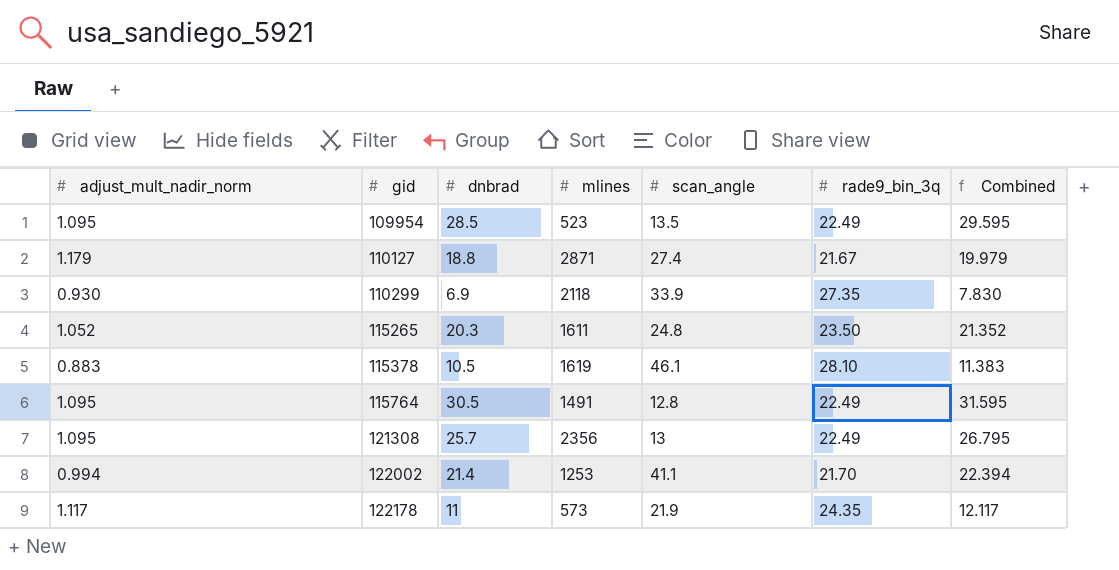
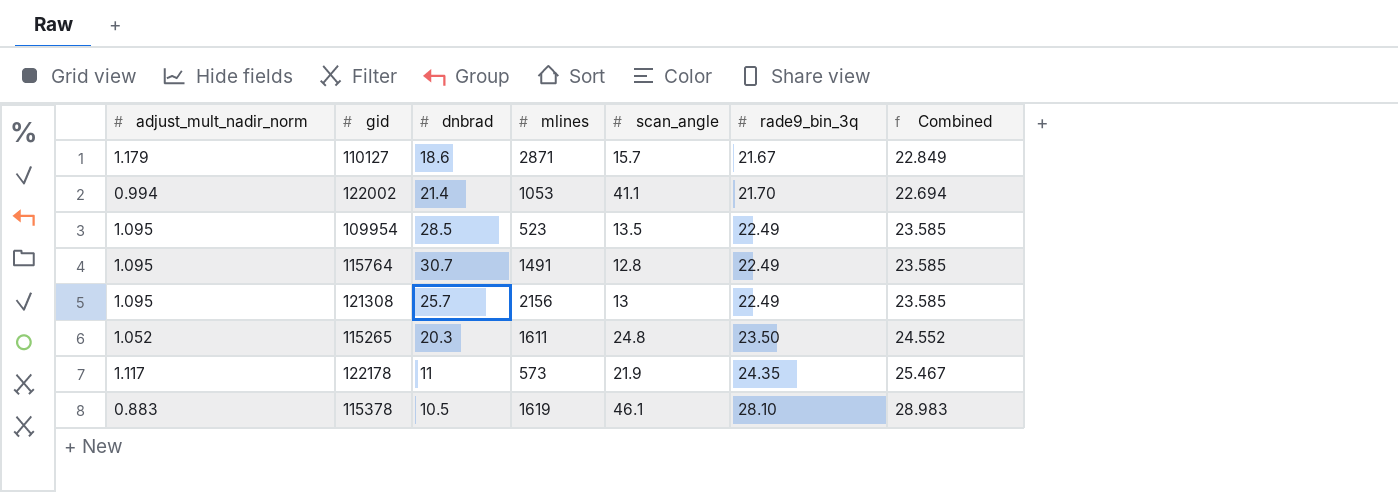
row order: gid ascending -> rade9_bin_3q ascending
column Combined | formula: [adjust_mult_nadir_norm] + [dnbrad] -> [adjust_mult_nadir_norm] + [rade9_bin_3q]
row 110299: 0.930 | 6.9 | 2118 | 33.9 | 27.35 | 7.830 -> none
110127 | dnbrad: 18.8 -> 18.6
110127 | scan_angle: 27.4 -> 15.7
122002 | mlines: 1253 -> 1053
115764 | dnbrad: 30.5 -> 30.7
121308 | mlines: 2356 -> 2156

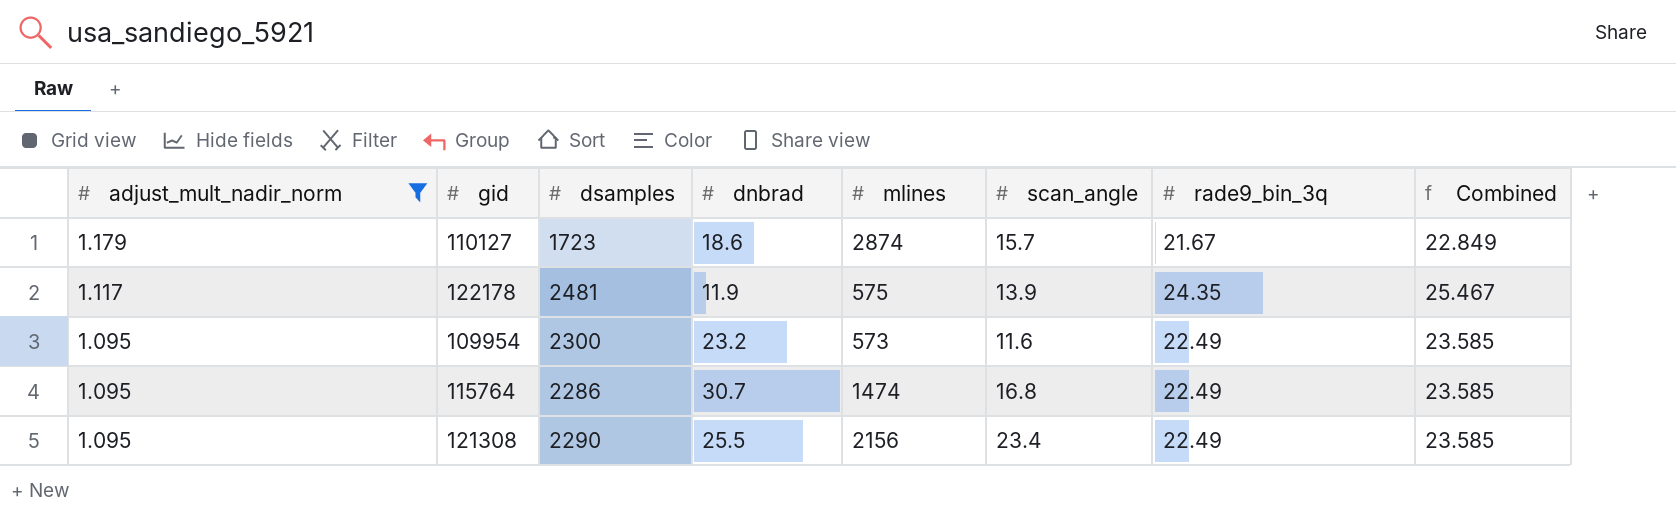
filter: none -> adjust_mult_nadir_norm >= 1.095
row order: rade9_bin_3q ascending -> adjust_mult_nadir_norm descending
column dsamples | position: none -> 3
110127 | mlines: 2871 -> 2874
122178 | dnbrad: 11 -> 11.9
122178 | mlines: 573 -> 575
122178 | scan_angle: 21.9 -> 13.9
109954 | dnbrad: 28.5 -> 23.2
109954 | mlines: 523 -> 573
109954 | scan_angle: 13.5 -> 11.6
115764 | mlines: 1491 -> 1474
115764 | scan_angle: 12.8 -> 16.8
121308 | dnbrad: 25.7 -> 25.5
121308 | scan_angle: 13 -> 23.4

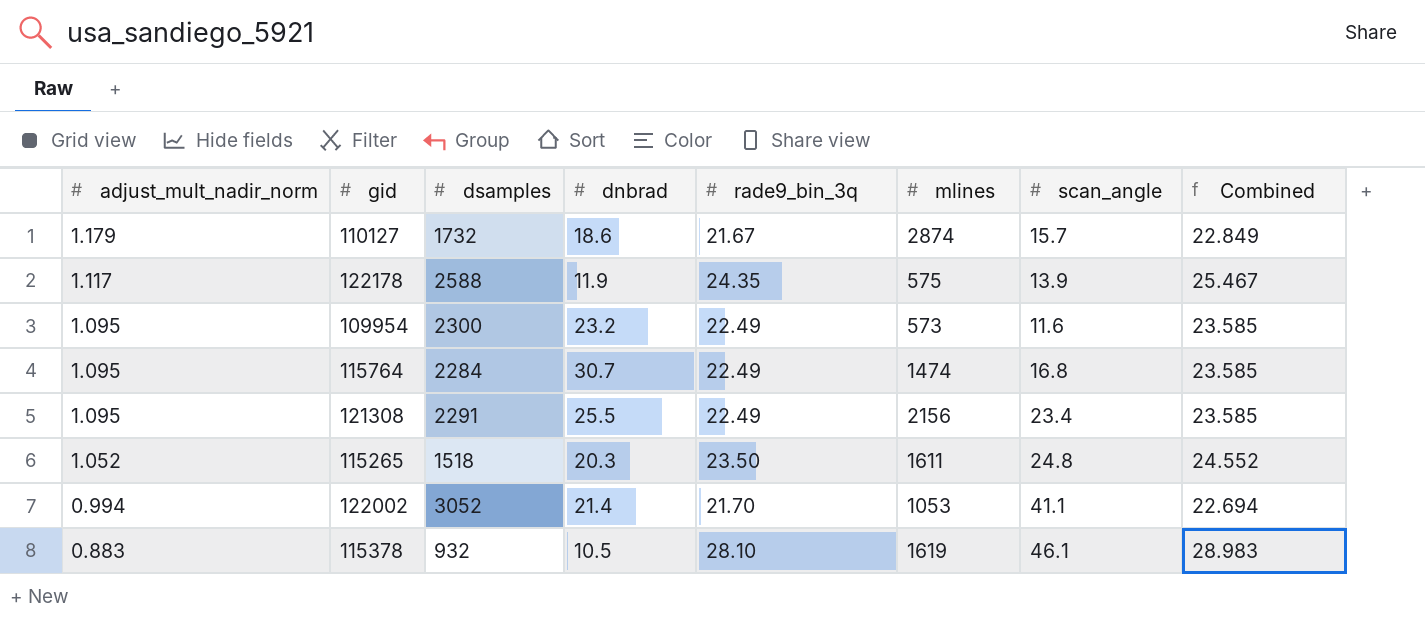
filter: adjust_mult_nadir_norm >= 1.095 -> none
column rade9_bin_3q | position: 7 -> 5
110127 | dsamples: 1723 -> 1732
122178 | dsamples: 2481 -> 2588
115764 | dsamples: 2286 -> 2284
121308 | dsamples: 2290 -> 2291

